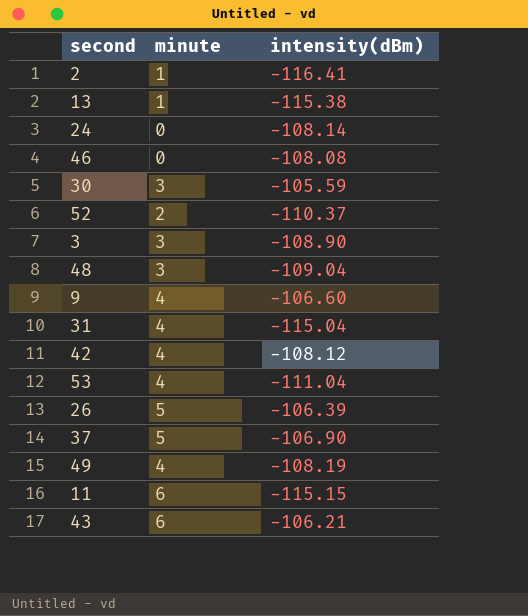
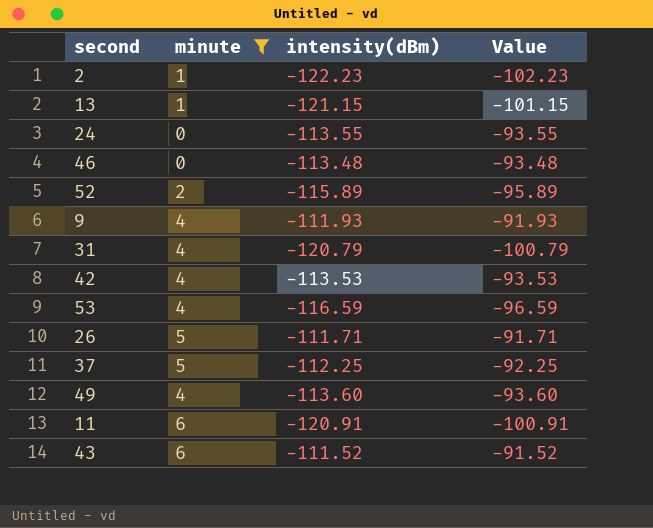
filter: none -> minute != 3
column Value | formula: none -> [intensity(dBm)] + 20
2 | intensity(dBm): -116.41 -> -122.23
13 | intensity(dBm): -115.38 -> -121.15
24 | intensity(dBm): -108.14 -> -113.55
46 | intensity(dBm): -108.08 -> -113.48
52 | intensity(dBm): -110.37 -> -115.89
9 | intensity(dBm): -106.60 -> -111.93
31 | intensity(dBm): -115.04 -> -120.79
42 | intensity(dBm): -108.12 -> -113.53
53 | intensity(dBm): -111.04 -> -116.59
26 | intensity(dBm): -106.39 -> -111.71
37 | intensity(dBm): -106.90 -> -112.25
49 | intensity(dBm): -108.19 -> -113.60
11 | intensity(dBm): -115.15 -> -120.91
43 | intensity(dBm): -106.21 -> -111.52

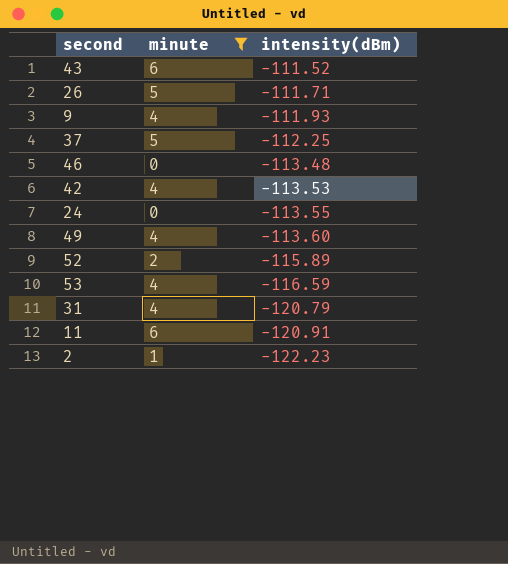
row order: none -> intensity(dBm) descending
column Value | formula: [intensity(dBm)] + 20 -> none
row 13: 1 | -121.15 | -101.15 -> none

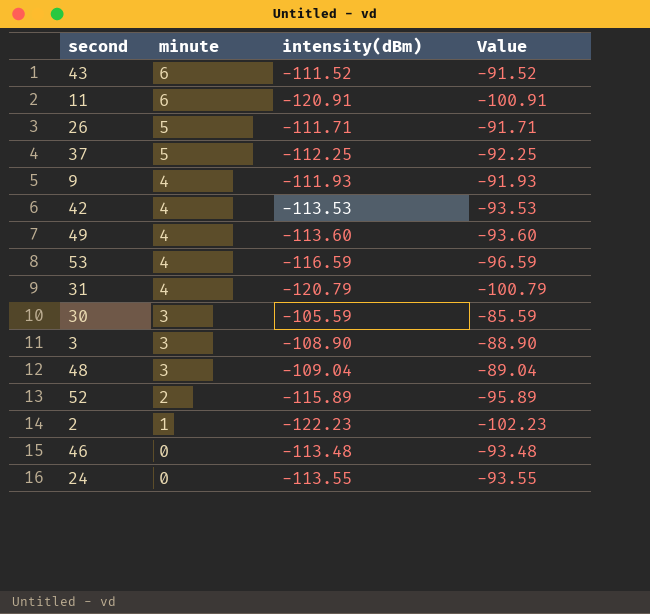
filter: minute != 3 -> none
row order: intensity(dBm) descending -> minute descending
column Value | formula: none -> [intensity(dBm)] + 20

